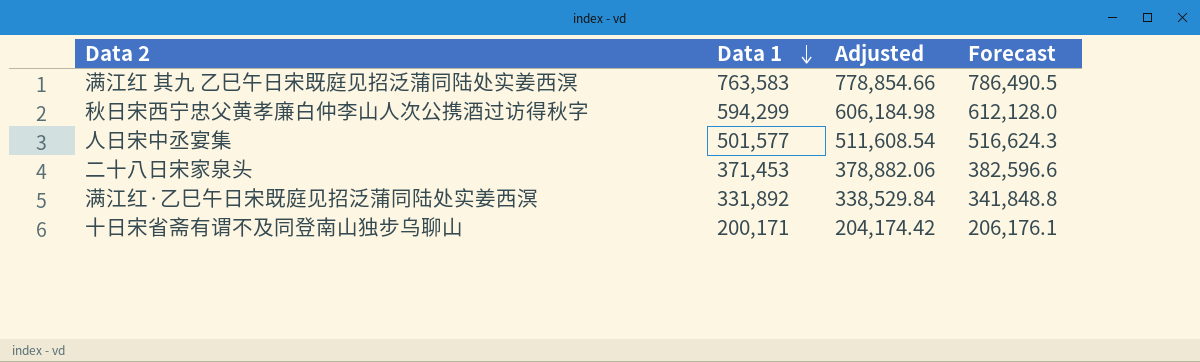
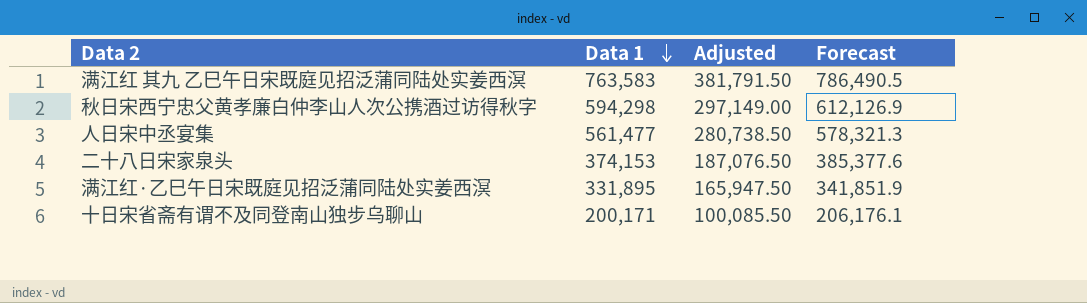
column Adjusted | formula: [Data 1] * 1.02 -> [Data 1] * 0.5
秋日宋西宁忠父黄孝廉白仲李山人次公携酒过访得秋字 | Data 1: 594,299 -> 594,298
秋日宋西宁忠父黄孝廉白仲李山人次公携酒过访得秋字 | Forecast: 612,128.0 -> 612,126.9
人日宋中丞宴集 | Data 1: 501,577 -> 561,477
人日宋中丞宴集 | Forecast: 516,624.3 -> 578,321.3
二十八日宋家泉头 | Data 1: 371,453 -> 374,153
二十八日宋家泉头 | Forecast: 382,596.6 -> 385,377.6
满江红·乙巳午日宋既庭见招泛蒲同陆处实姜西溟 | Data 1: 331,892 -> 331,895
满江红·乙巳午日宋既庭见招泛蒲同陆处实姜西溟 | Forecast: 341,848.8 -> 341,851.9

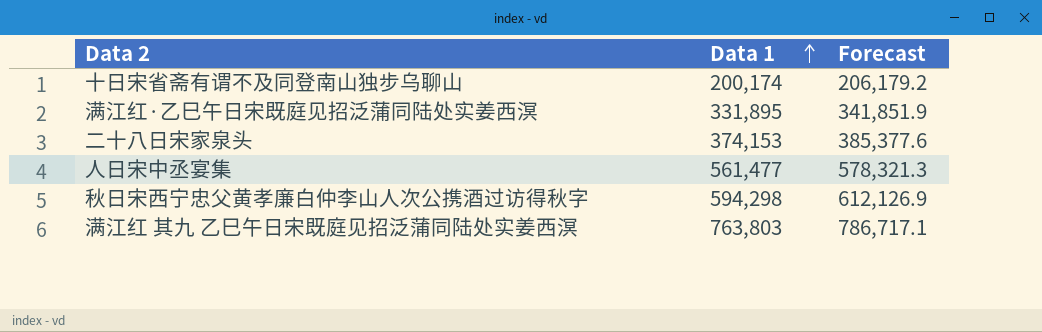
row order: Data 1 descending -> Data 1 ascending
column Adjusted | formula: [Data 1] * 0.5 -> none
十日宋省斋有谓不及同登南山独步乌聊山 | Data 1: 200,171 -> 200,174
十日宋省斋有谓不及同登南山独步乌聊山 | Forecast: 206,176.1 -> 206,179.2
满江红 其九 乙巳午日宋既庭见招泛蒲同陆处实姜西溟 | Data 1: 763,583 -> 763,803
满江红 其九 乙巳午日宋既庭见招泛蒲同陆处实姜西溟 | Forecast: 786,490.5 -> 786,717.1

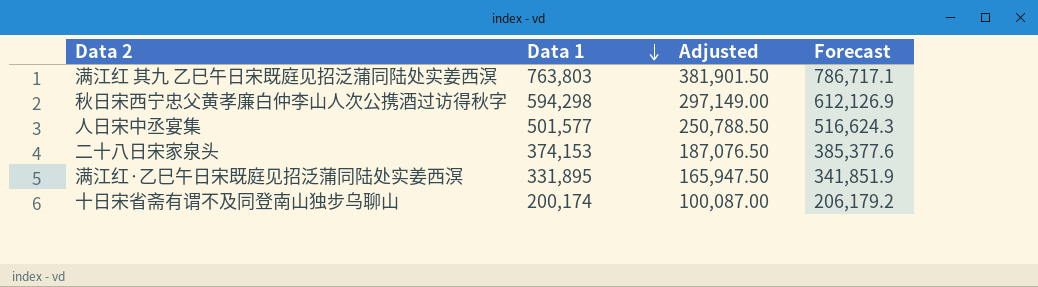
row order: Data 1 ascending -> Data 1 descending
column Adjusted | formula: none -> [Data 1] * 0.5
人日宋中丞宴集 | Data 1: 561,477 -> 501,577
人日宋中丞宴集 | Forecast: 578,321.3 -> 516,624.3

